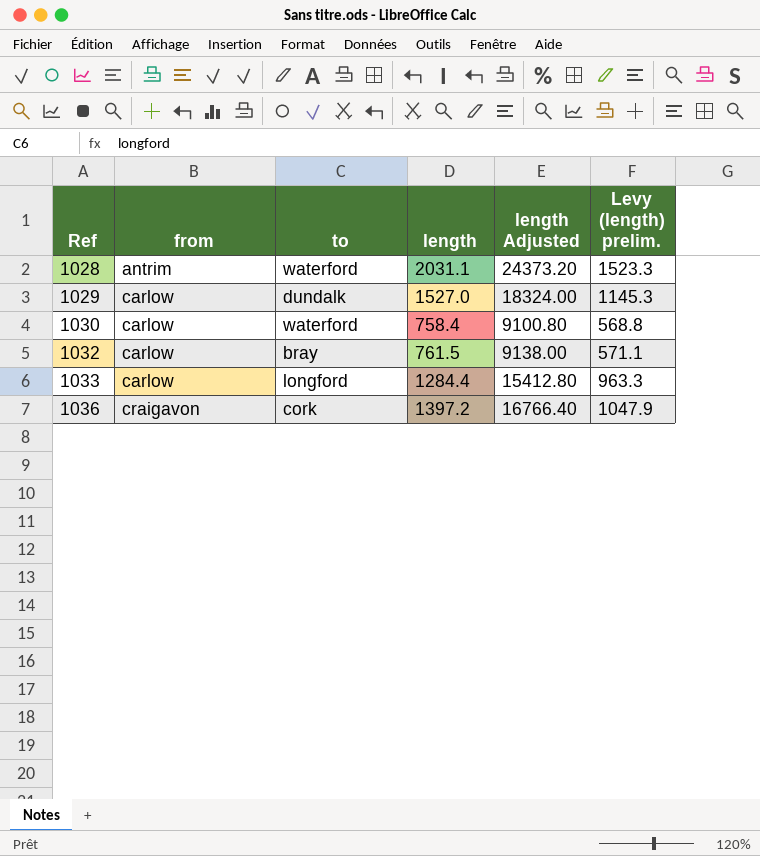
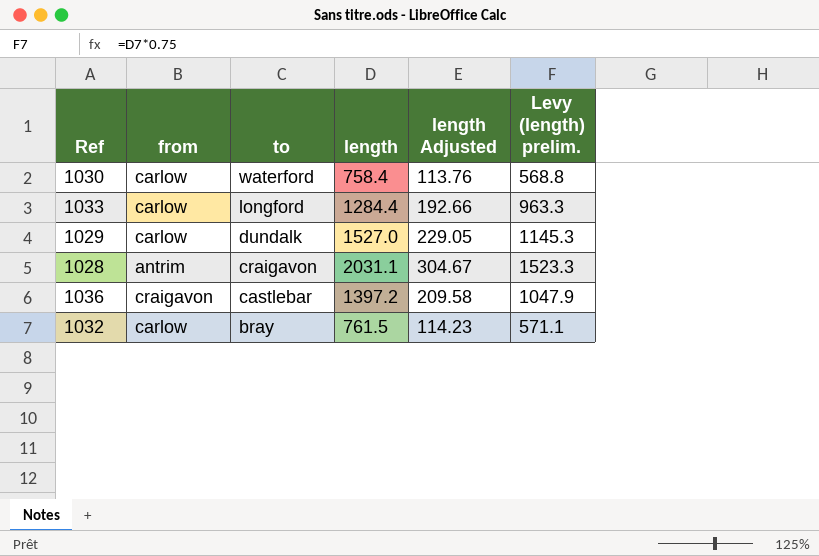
row order: Ref ascending -> to descending
column length Adjusted | formula: [length] * 12 -> [length] * 0.15
1028 | to: waterford -> craigavon
1036 | to: cork -> castlebar

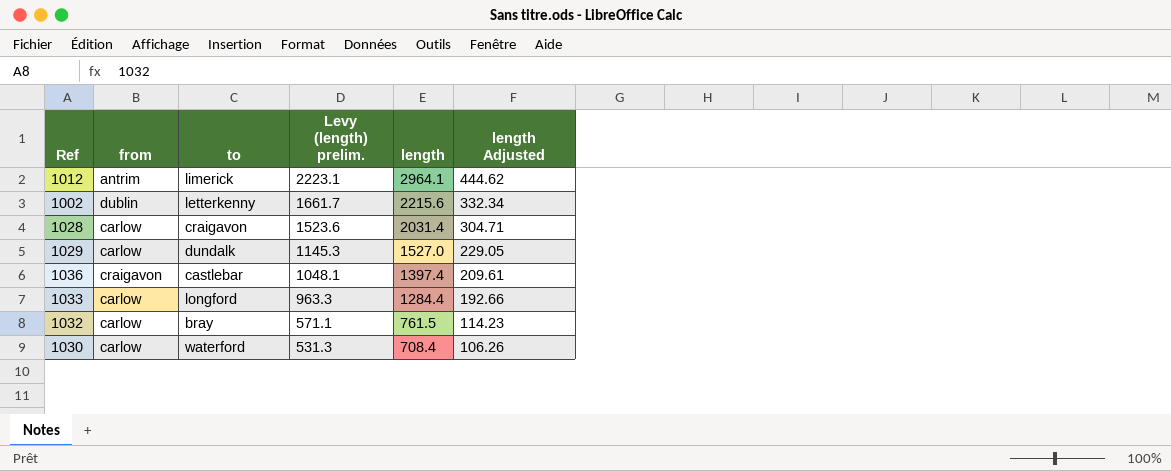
row order: to descending -> Levy (length) prelim. descending
column Levy (length) prelim. | position: 6 -> 4
row 1012: none -> antrim | limerick | 2223.1 | 2964.1 | 444.62
row 1002: none -> dublin | letterkenny | 1661.7 | 2215.6 | 332.34
1028 | from: antrim -> carlow
1028 | Levy (length) prelim.: 1523.3 -> 1523.6
1028 | length: 2031.1 -> 2031.4
1028 | length Adjusted: 304.67 -> 304.71
1036 | Levy (length) prelim.: 1047.9 -> 1048.1
1036 | length: 1397.2 -> 1397.4
1036 | length Adjusted: 209.58 -> 209.61
1030 | Levy (length) prelim.: 568.8 -> 531.3
1030 | length: 758.4 -> 708.4
1030 | length Adjusted: 113.76 -> 106.26

